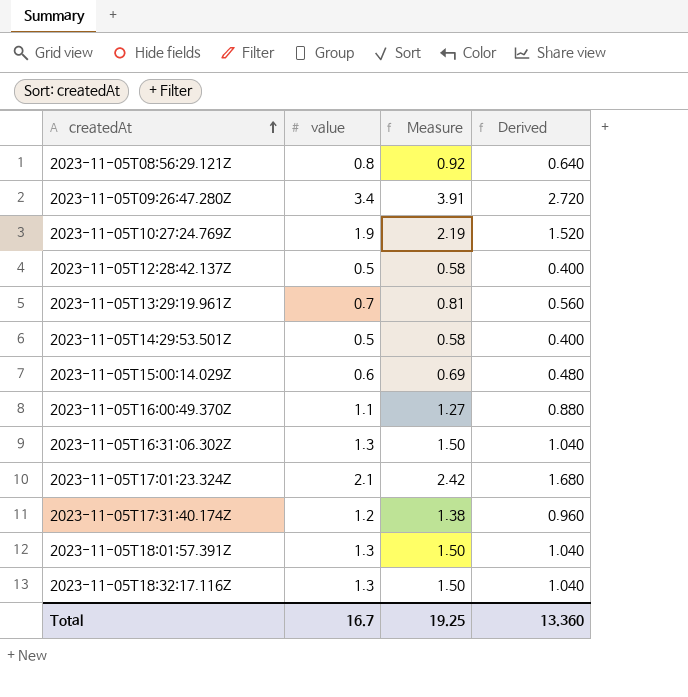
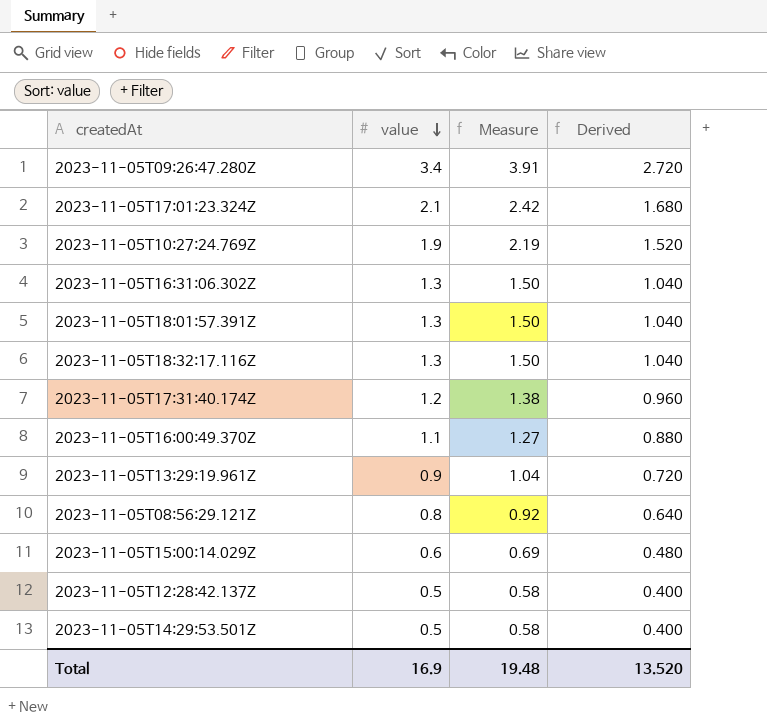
row order: createdAt ascending -> value descending
2023-11-05T13:29:19.961Z | value: 0.7 -> 0.9
2023-11-05T13:29:19.961Z | Measure: 0.81 -> 1.04
2023-11-05T13:29:19.961Z | Derived: 0.560 -> 0.720
Total | value: 16.7 -> 16.9
Total | Measure: 19.25 -> 19.48
Total | Derived: 13.360 -> 13.520

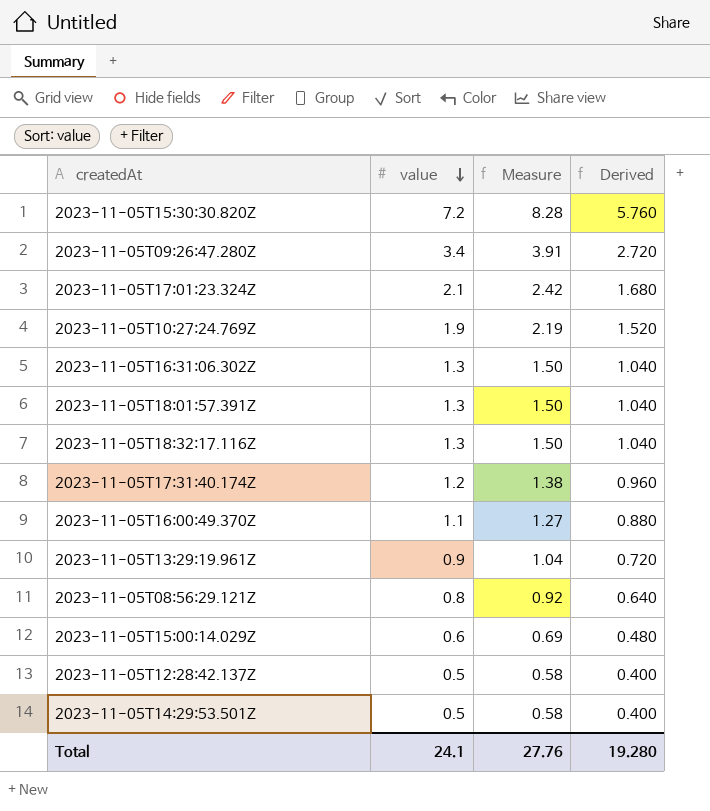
row 2023-11-05T15:30:30.820Z: none -> 7.2 | 8.28 | 5.760
Total | value: 16.9 -> 24.1
Total | Measure: 19.48 -> 27.76
Total | Derived: 13.520 -> 19.280

